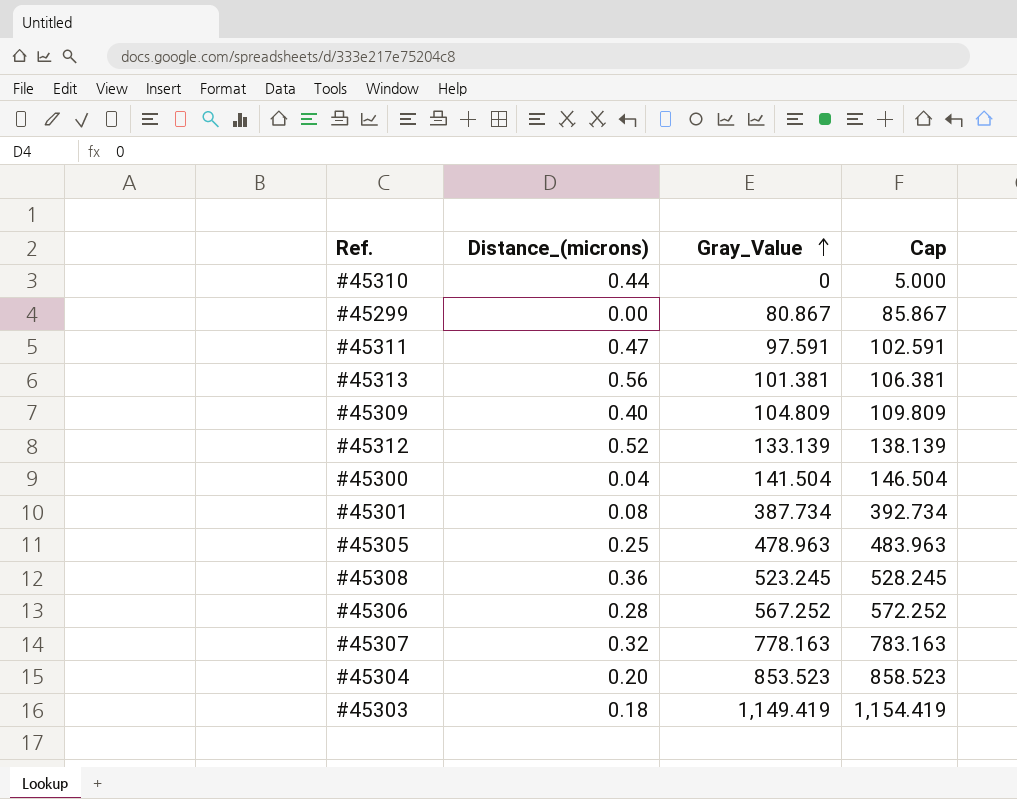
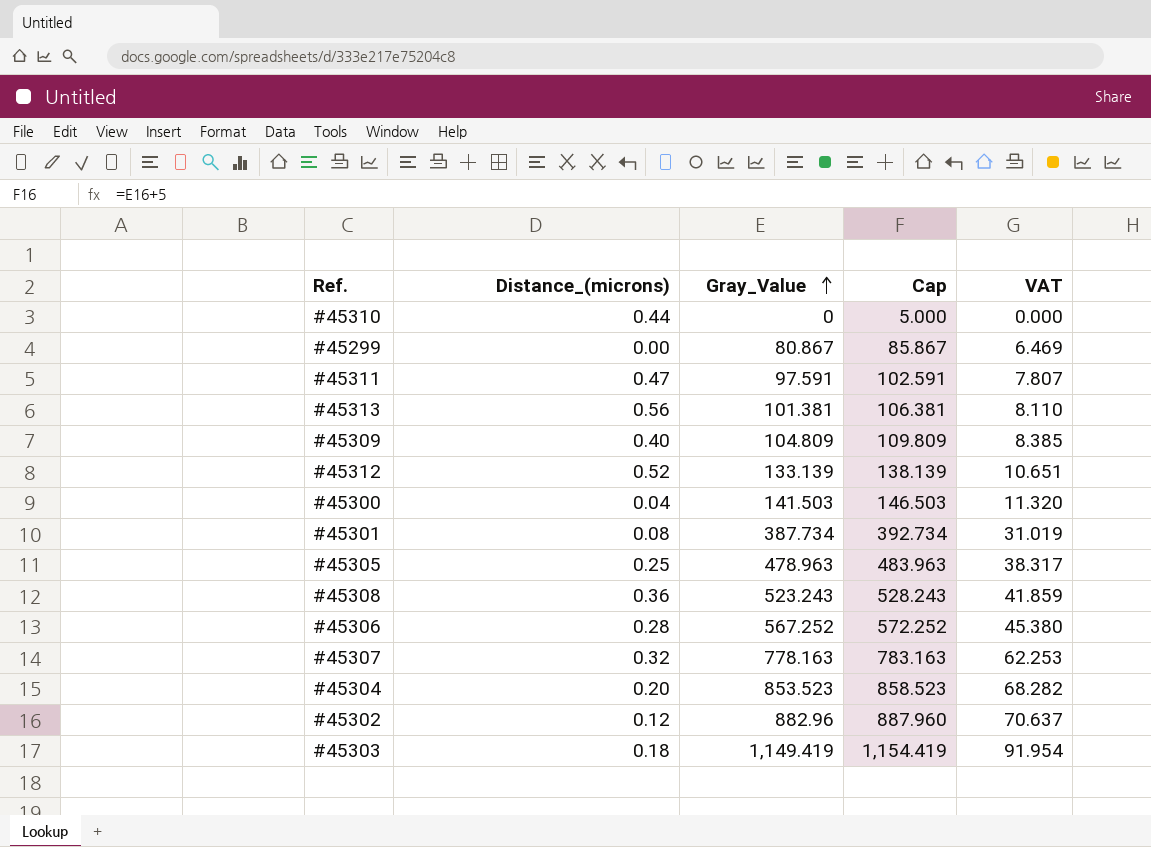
column VAT | formula: none -> [Gray_Value] * 0.08
#45300 | Gray_Value: 141.504 -> 141.503
#45300 | Cap: 146.504 -> 146.503
#45308 | Gray_Value: 523.245 -> 523.243
#45308 | Cap: 528.245 -> 528.243
row #45302: none -> 0.12 | 882.96 | 887.960 | 70.637

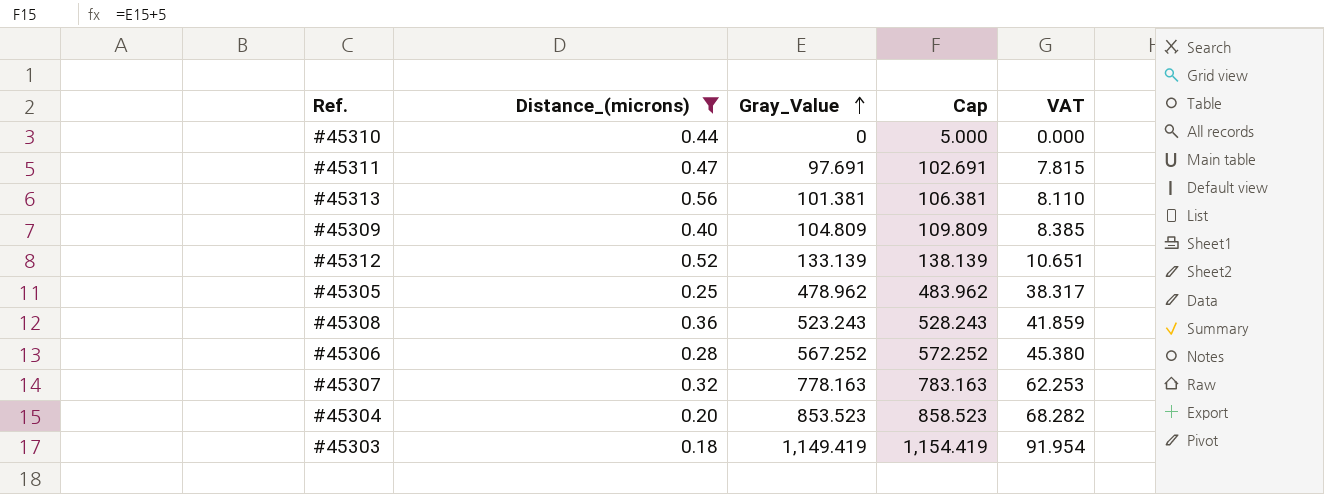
filter: none -> Distance_(microns) >= 0.18
#45311 | Gray_Value: 97.591 -> 97.691
#45311 | Cap: 102.591 -> 102.691
#45311 | VAT: 7.807 -> 7.815
#45305 | Gray_Value: 478.963 -> 478.962
#45305 | Cap: 483.963 -> 483.962

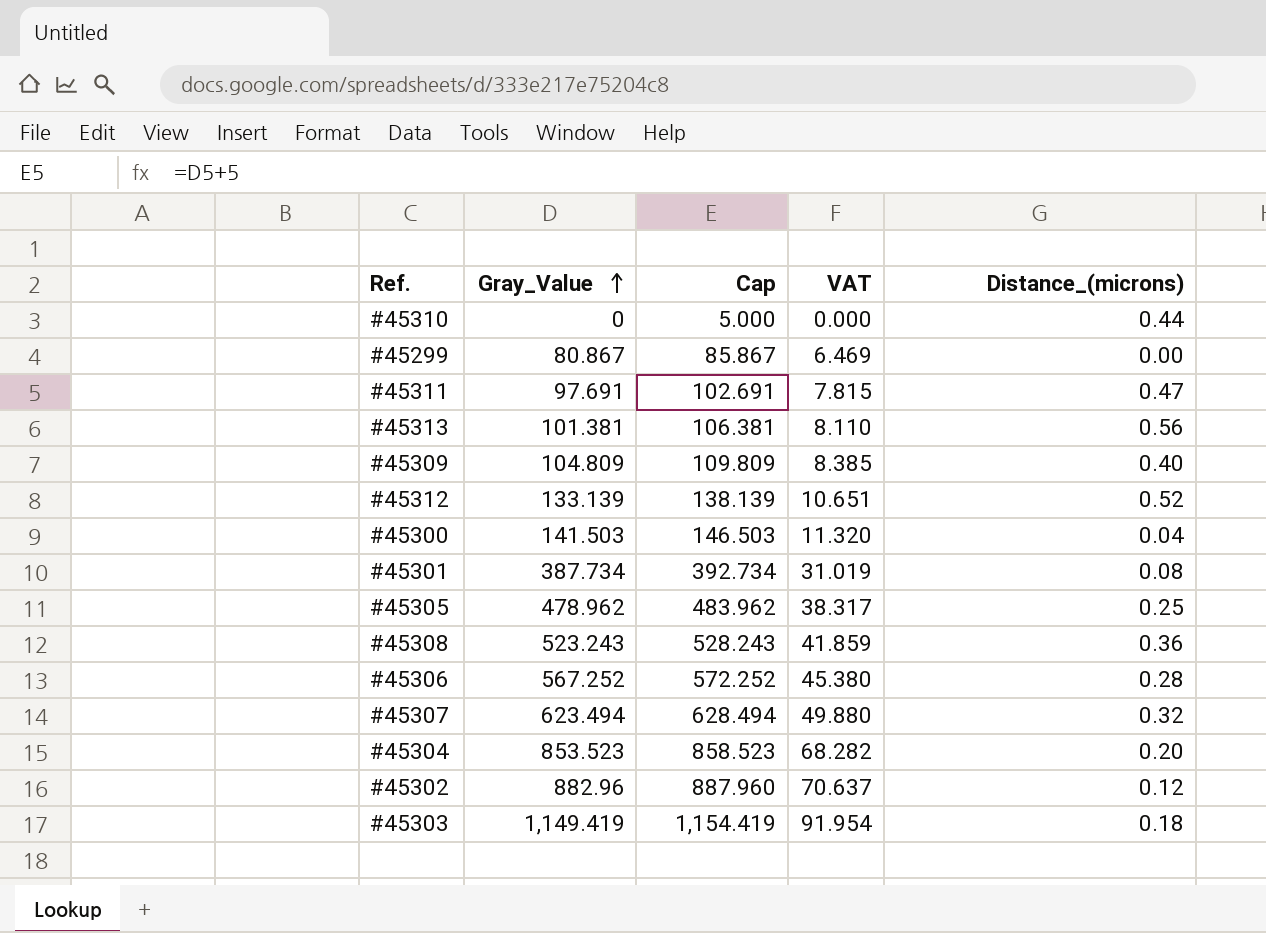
filter: Distance_(microns) >= 0.18 -> none
column Distance_(microns) | position: 2 -> 5
#45307 | Gray_Value: 778.163 -> 623.494
#45307 | Cap: 783.163 -> 628.494
#45307 | VAT: 62.253 -> 49.880

